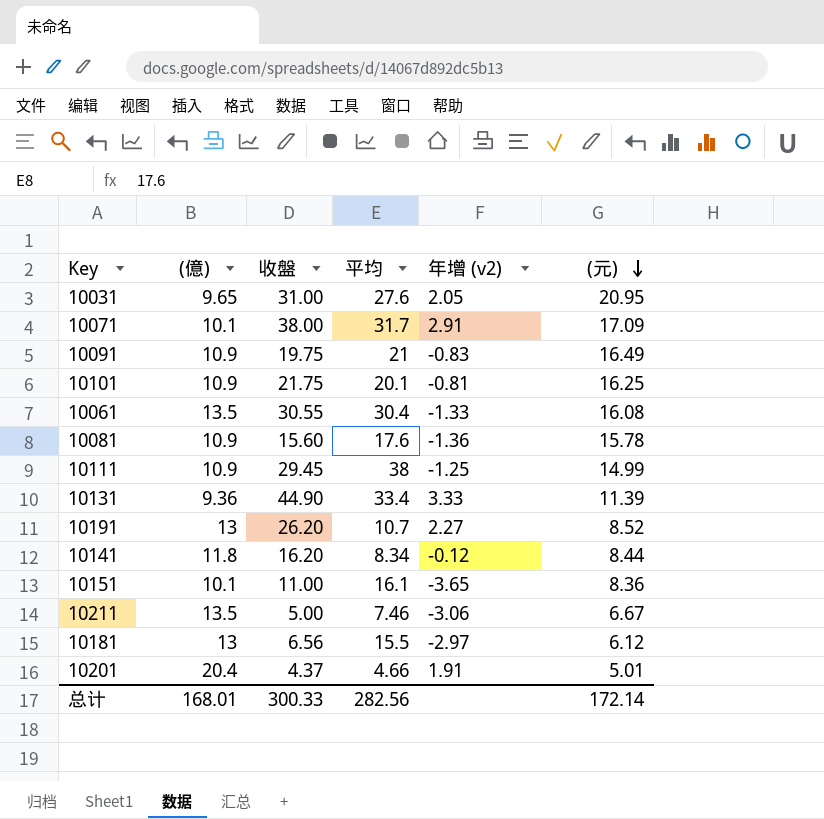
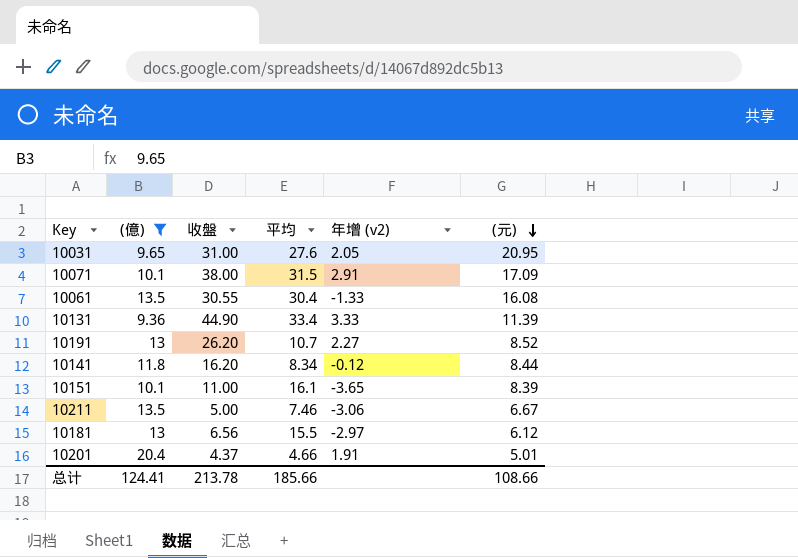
filter: none -> (億) != 10.9
10071 | 平均: 31.7 -> 31.5
10151 | (元): 8.36 -> 8.39
总计 | (億): 168.01 -> 124.41
总计 | 收盤: 300.33 -> 213.78
总计 | 平均: 282.56 -> 185.66
总计 | (元): 172.14 -> 108.66

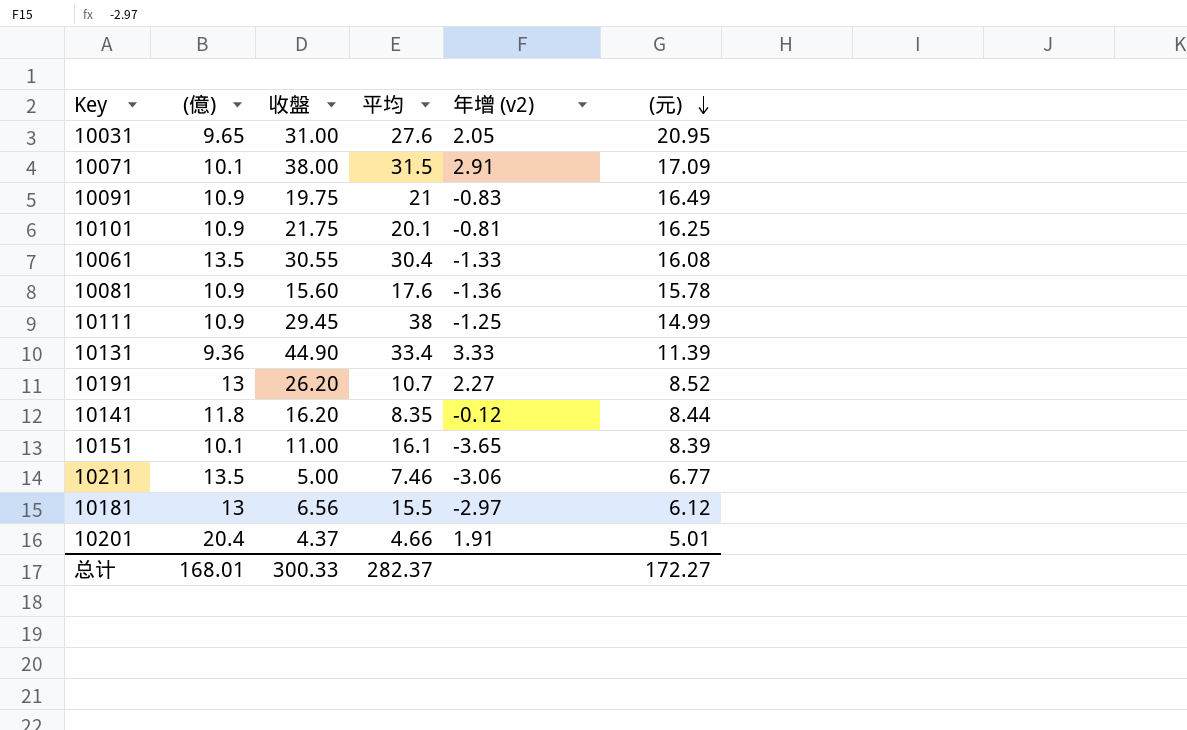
filter: (億) != 10.9 -> none
10141 | 平均: 8.34 -> 8.35
10211 | (元): 6.67 -> 6.77
总计 | (億): 124.41 -> 168.01
总计 | 收盤: 213.78 -> 300.33
总计 | 平均: 185.66 -> 282.37
总计 | (元): 108.66 -> 172.27

